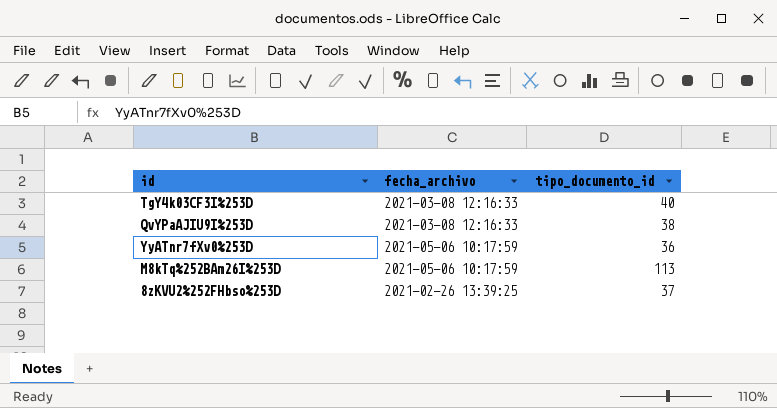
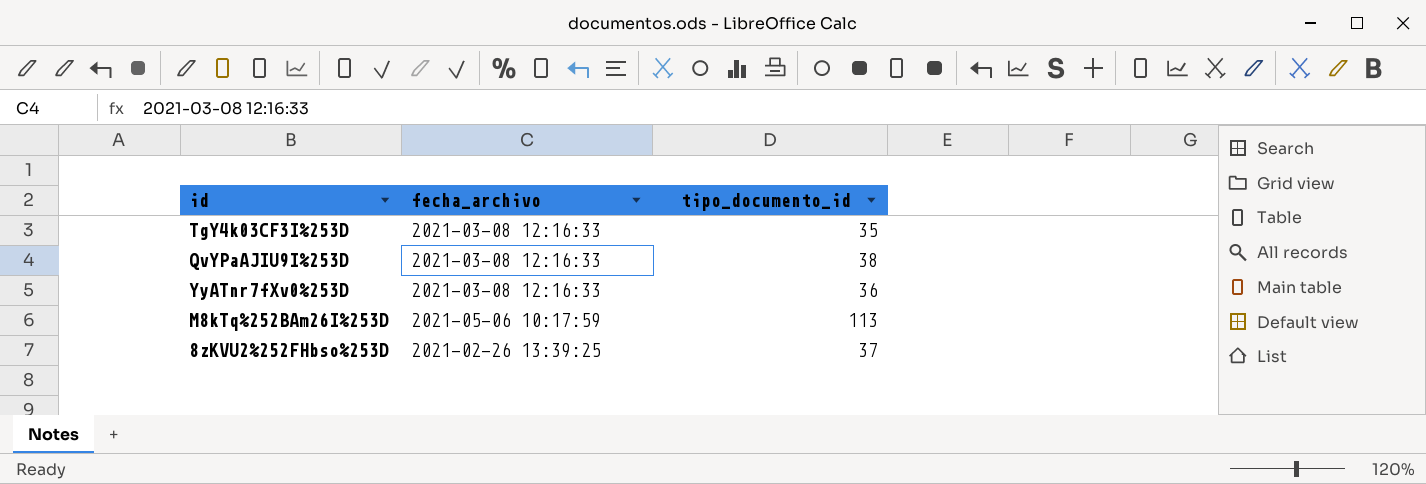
TgY4k03CF3I%253D | tipo_documento_id: 40 -> 35
YyATnr7fXv0%253D | fecha_archivo: 2021-05-06 10:17:59 -> 2021-03-08 12:16:33

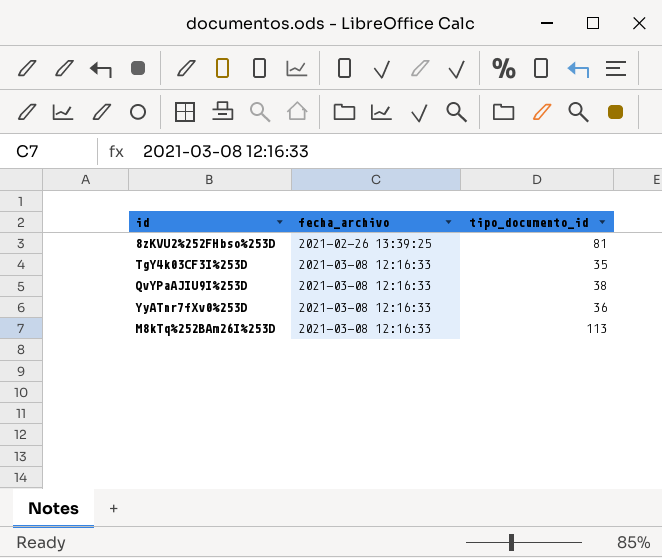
row order: none -> fecha_archivo ascending
8zKVU2%252FHbso%253D | tipo_documento_id: 37 -> 81
M8kTq%252BAm26I%253D | fecha_archivo: 2021-05-06 10:17:59 -> 2021-03-08 12:16:33

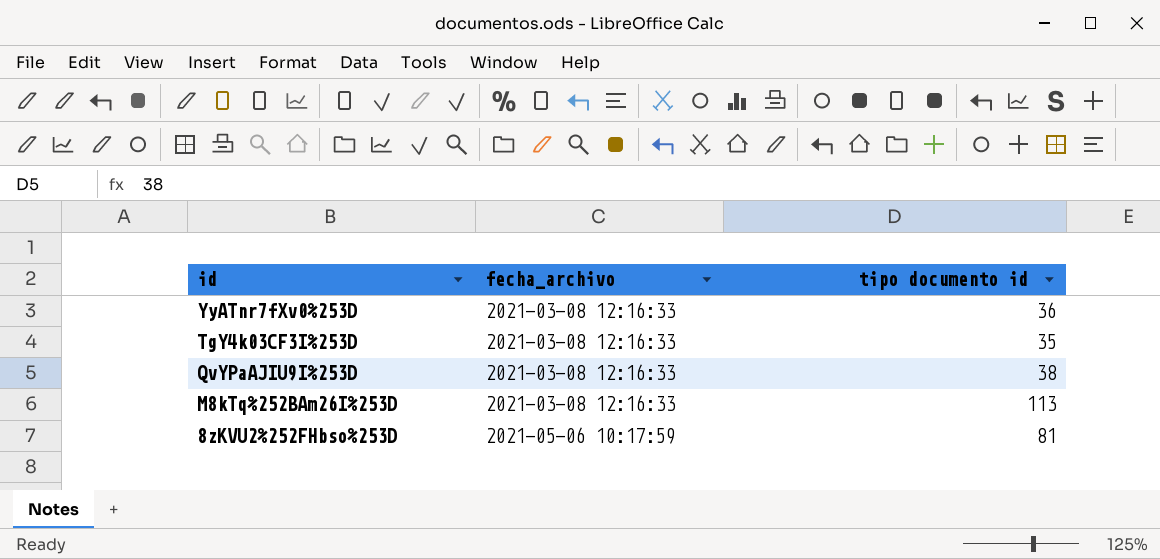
row order: fecha_archivo ascending -> id descending
column name: tipo_documento_id -> tipo documento id
8zKVU2%252FHbso%253D | fecha_archivo: 2021-02-26 13:39:25 -> 2021-05-06 10:17:59

